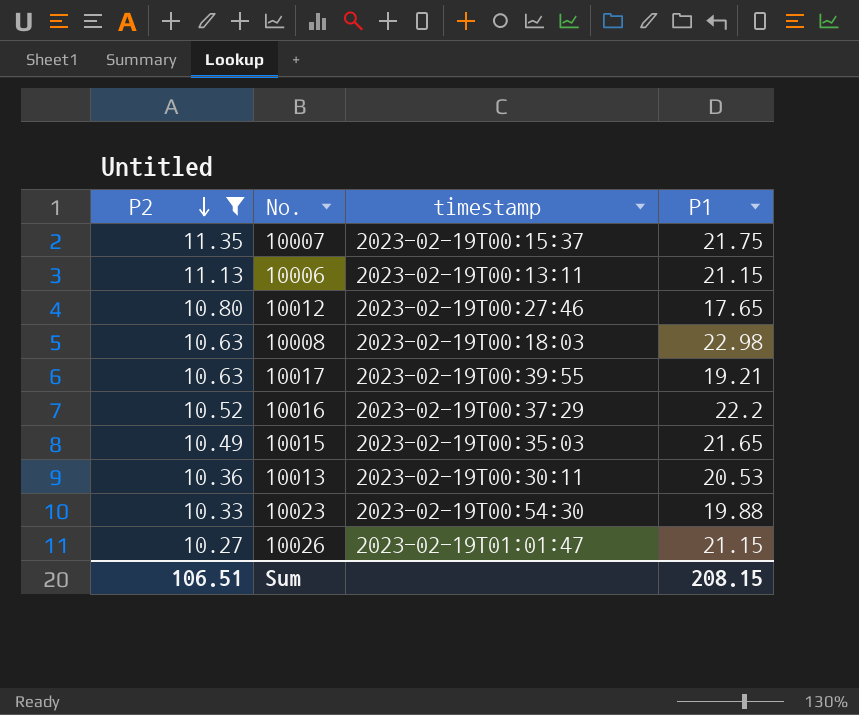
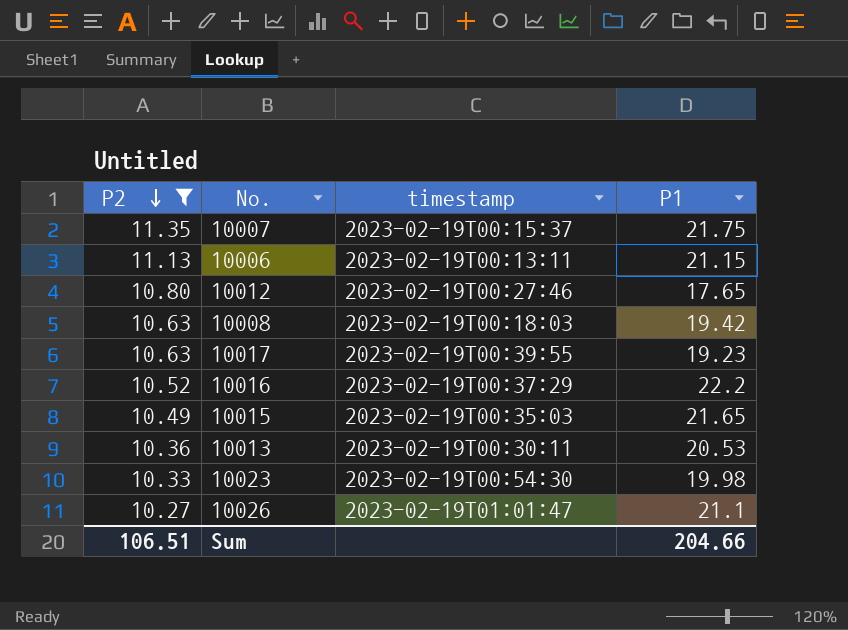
10008 | P1: 22.98 -> 19.42
10017 | P1: 19.21 -> 19.23
10023 | P1: 19.88 -> 19.98
10026 | P1: 21.15 -> 21.1
Sum | P1: 208.15 -> 204.66

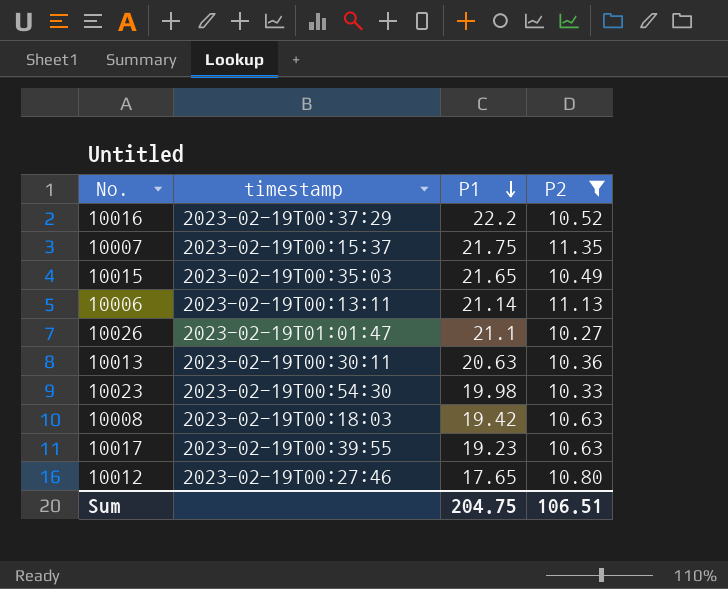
row order: P2 descending -> P1 descending
column P2 | position: 1 -> 4
10006 | P1: 21.15 -> 21.14
10013 | P1: 20.53 -> 20.63
Sum | P1: 204.66 -> 204.75

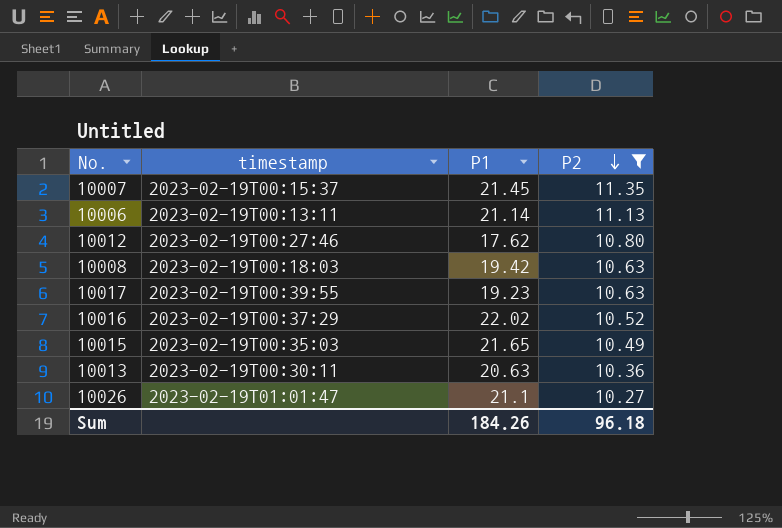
row order: P1 descending -> P2 descending
row 10023: 2023-02-19T00:54:30 | 19.98 | 10.33 -> none
10007 | P1: 21.75 -> 21.45
10012 | P1: 17.65 -> 17.62
10016 | P1: 22.2 -> 22.02
Sum | P1: 204.75 -> 184.26
Sum | P2: 106.51 -> 96.18

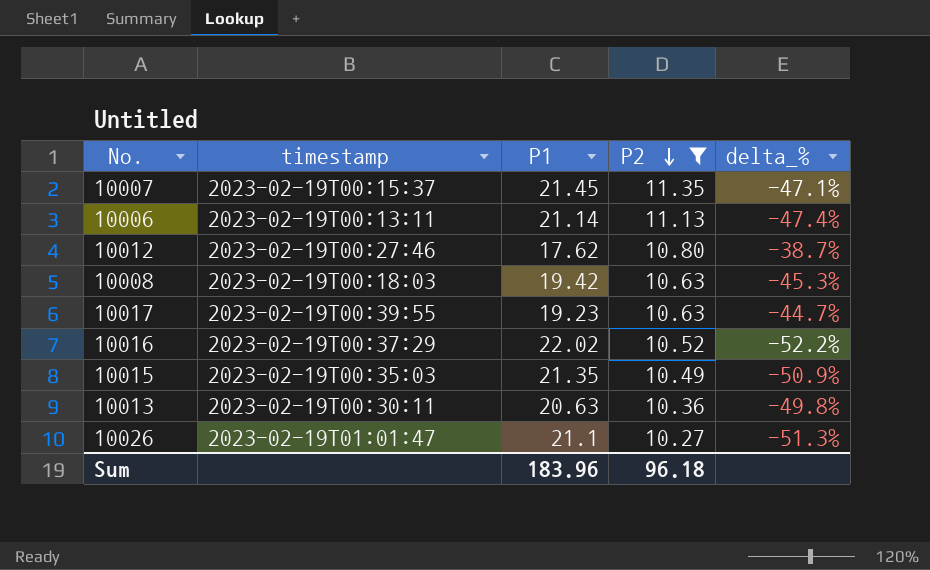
column delta_% | formula: none -> ([P2] - [P1]) / [P1]
10015 | P1: 21.65 -> 21.35
Sum | P1: 184.26 -> 183.96

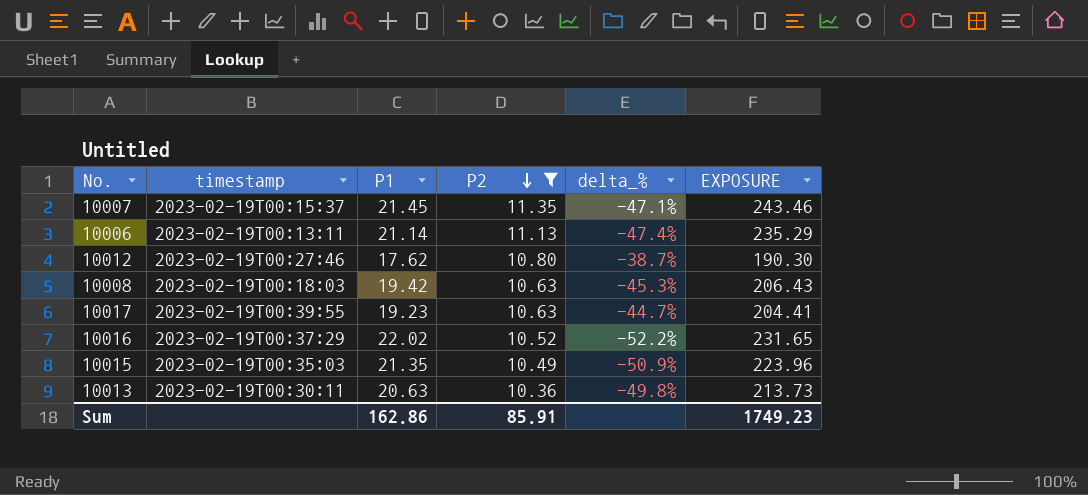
column EXPOSURE | formula: none -> [P1] * [P2]
row 10026: 2023-02-19T01:01:47 | 21.1 | 10.27 | -51.3% -> none
Sum | P1: 183.96 -> 162.86
Sum | P2: 96.18 -> 85.91

